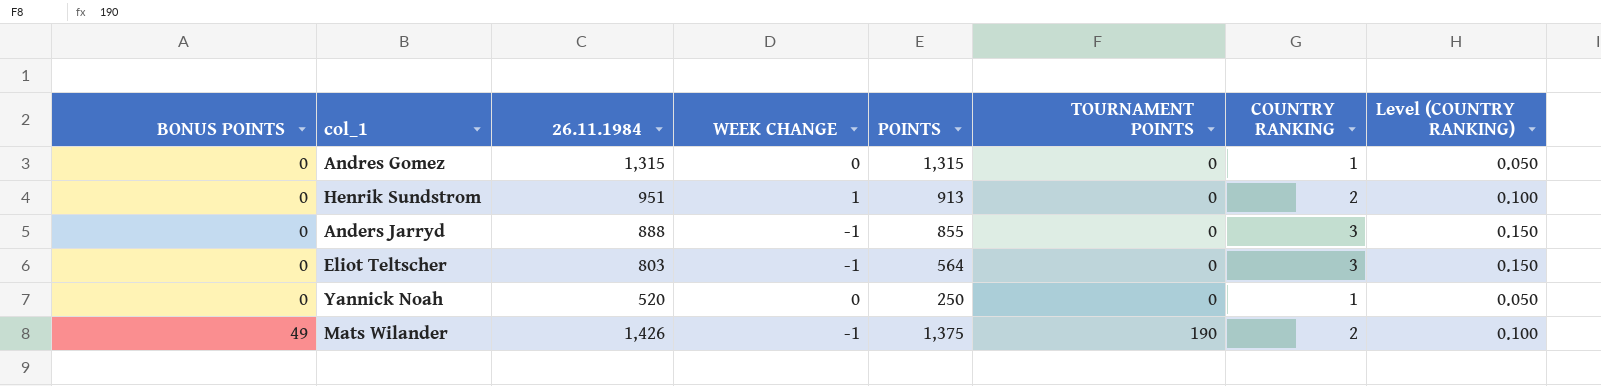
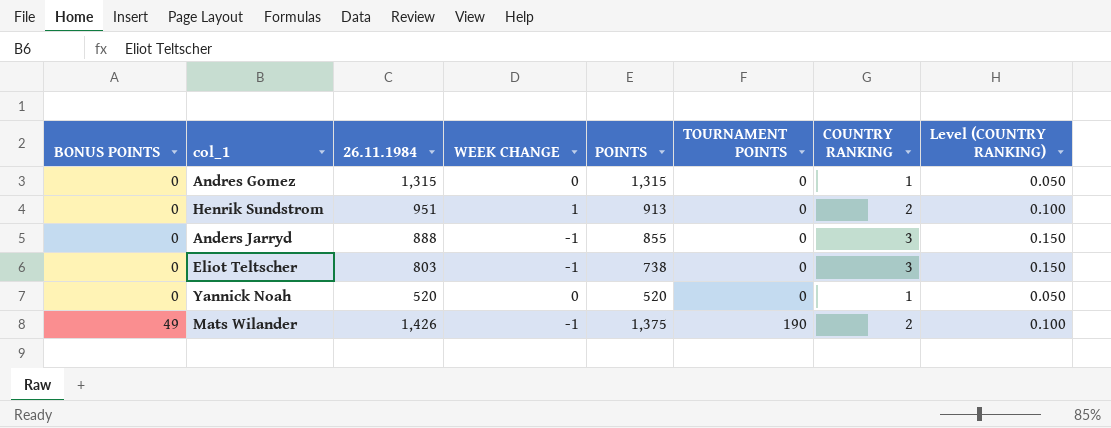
Eliot Teltscher | POINTS: 564 -> 738
Yannick Noah | POINTS: 250 -> 520

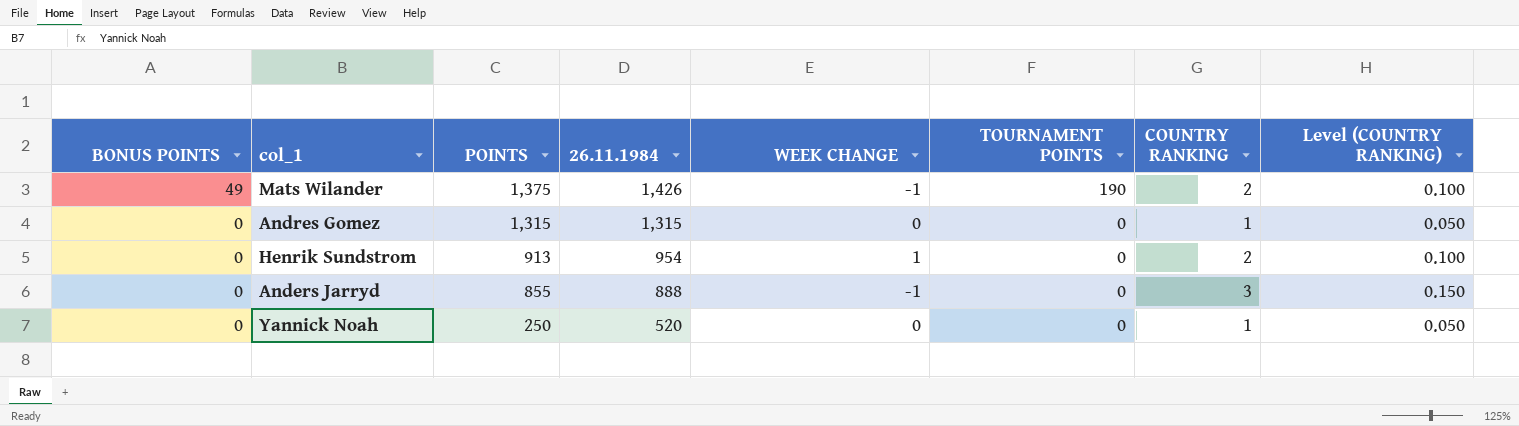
row order: BONUS POINTS ascending -> BONUS POINTS descending
column POINTS | position: 5 -> 3
row Eliot Teltscher: 0 | 803 | -1 | 738 | 0 | 3 | 0.150 -> none
Henrik Sundstrom | 26.11.1984: 951 -> 954
Yannick Noah | POINTS: 520 -> 250

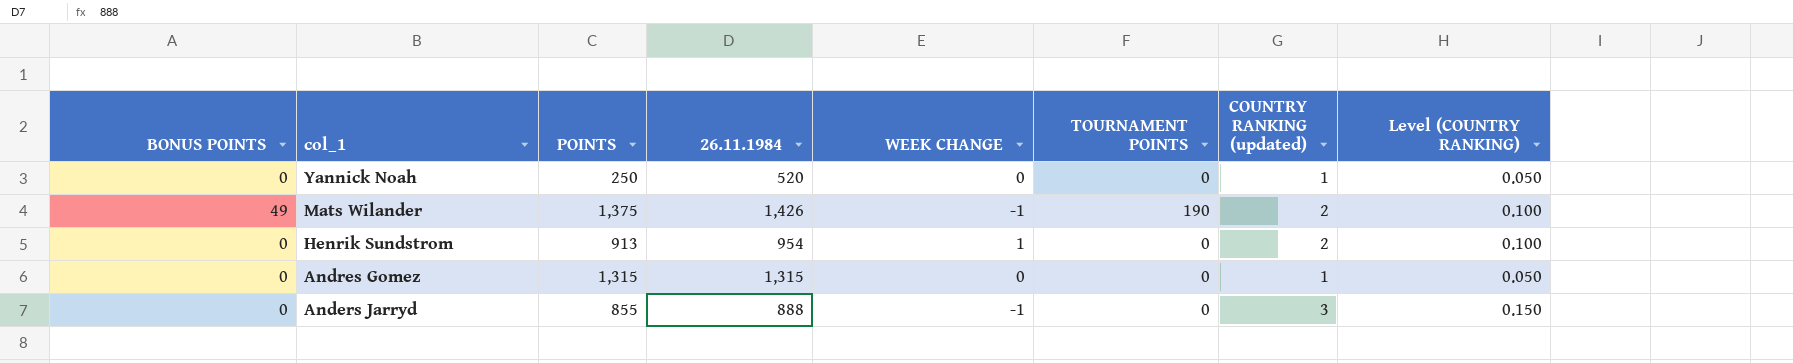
row order: BONUS POINTS descending -> col_1 descending
column name: COUNTRY RANKING -> COUNTRY RANKING (updated)

